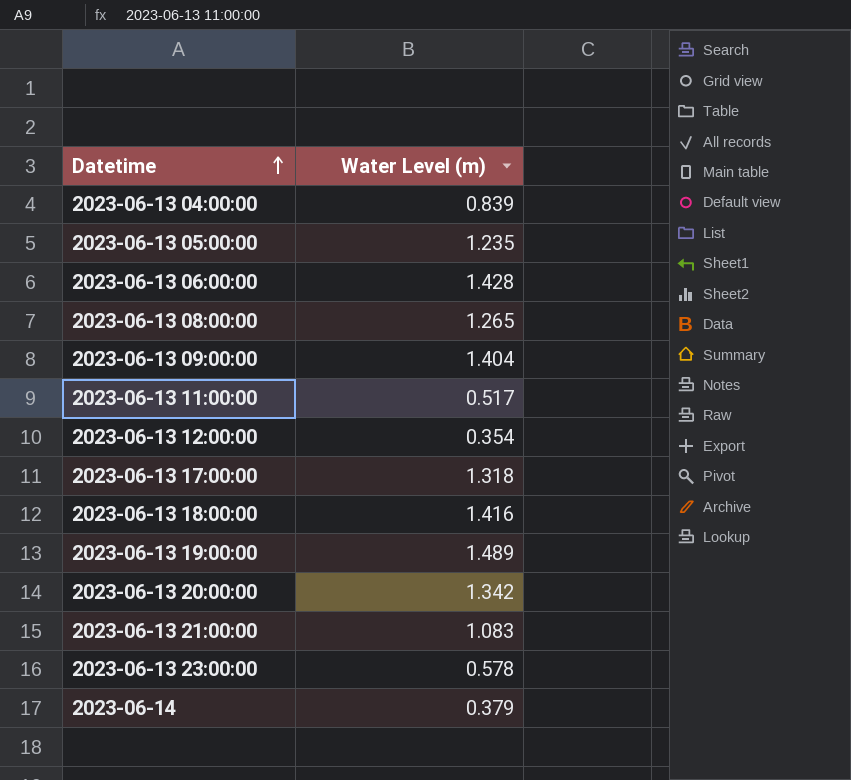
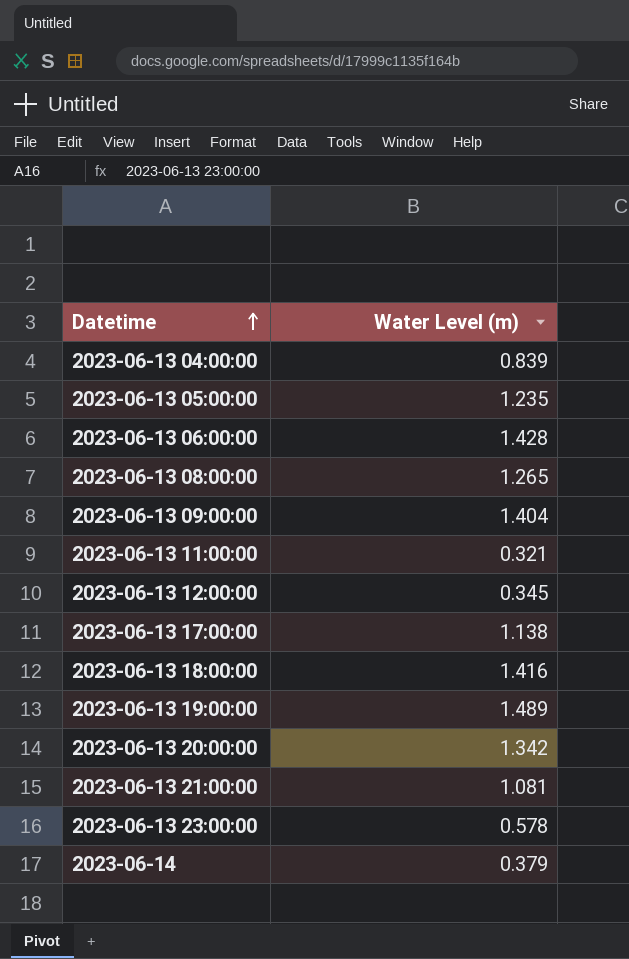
2023-06-13 11:00:00 | Water Level (m): 0.517 -> 0.321
2023-06-13 12:00:00 | Water Level (m): 0.354 -> 0.345
2023-06-13 17:00:00 | Water Level (m): 1.318 -> 1.138
2023-06-13 21:00:00 | Water Level (m): 1.083 -> 1.081

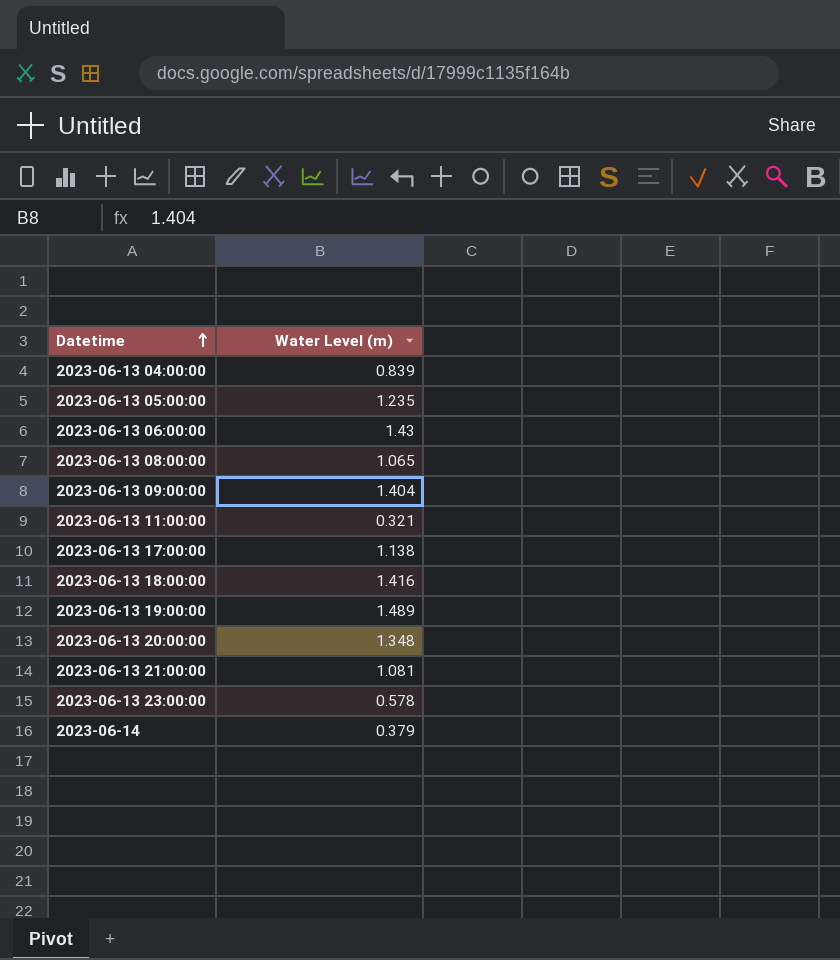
row 2023-06-13 12:00:00: 0.345 -> none
2023-06-13 06:00:00 | Water Level (m): 1.428 -> 1.43
2023-06-13 08:00:00 | Water Level (m): 1.265 -> 1.065
2023-06-13 20:00:00 | Water Level (m): 1.342 -> 1.348

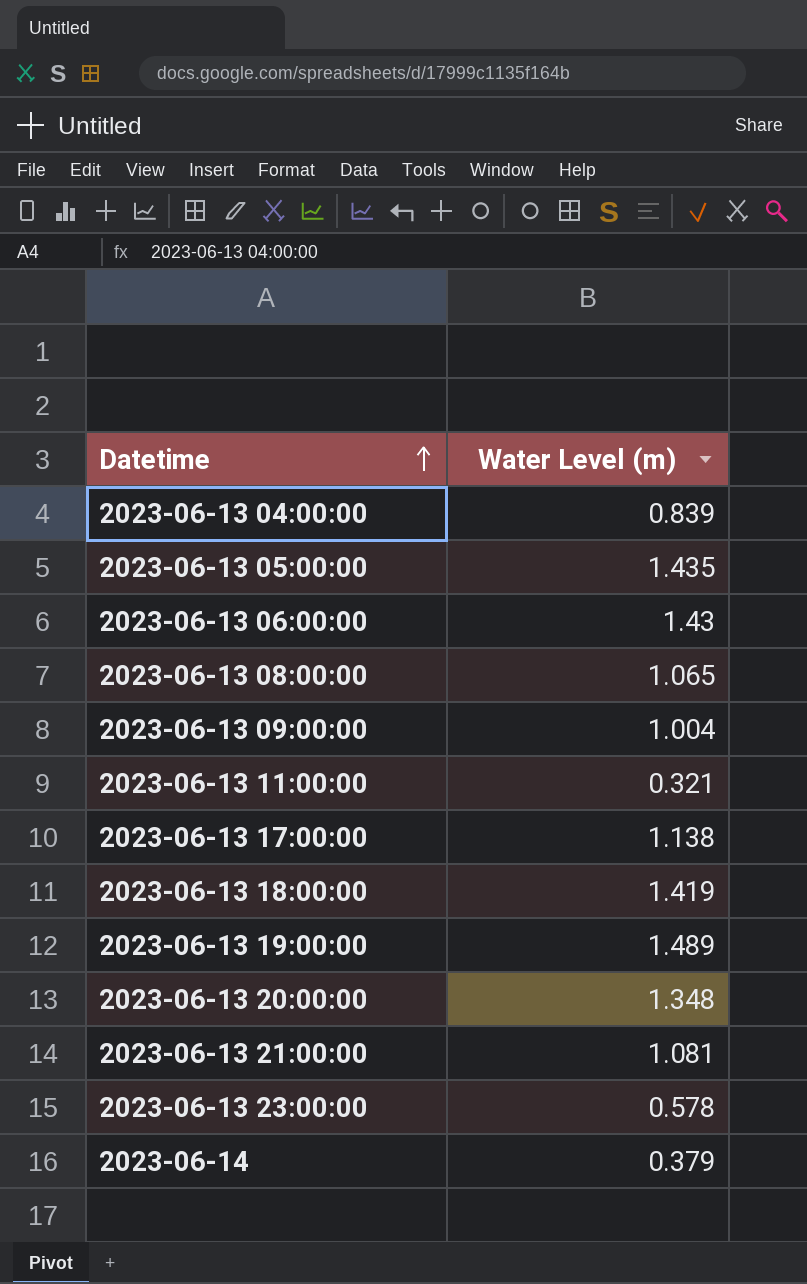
2023-06-13 05:00:00 | Water Level (m): 1.235 -> 1.435
2023-06-13 09:00:00 | Water Level (m): 1.404 -> 1.004
2023-06-13 18:00:00 | Water Level (m): 1.416 -> 1.419

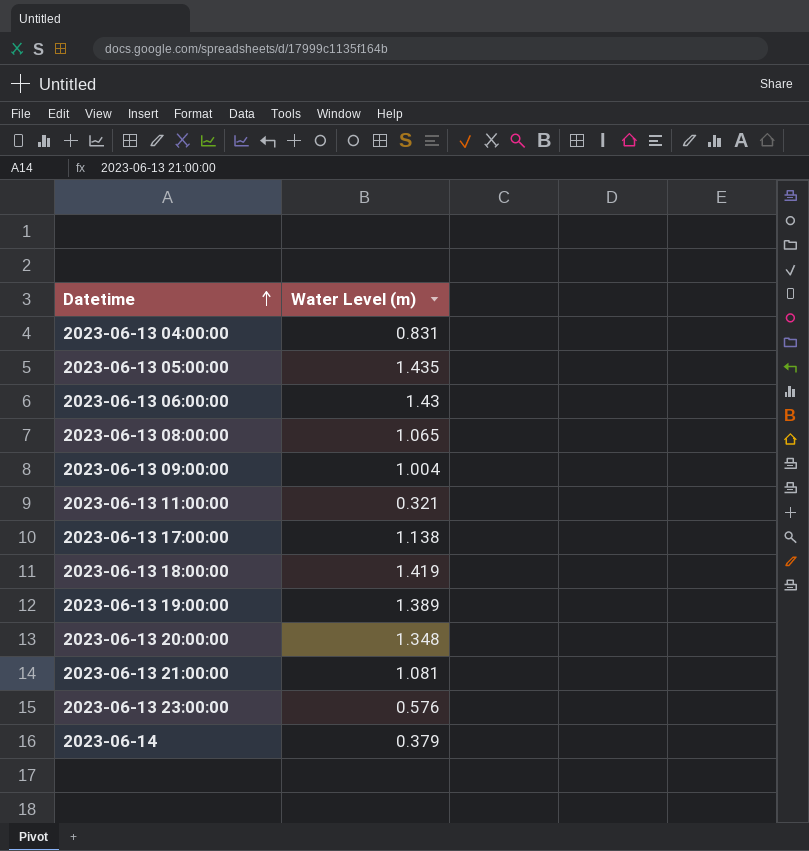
2023-06-13 04:00:00 | Water Level (m): 0.839 -> 0.831
2023-06-13 19:00:00 | Water Level (m): 1.489 -> 1.389
2023-06-13 23:00:00 | Water Level (m): 0.578 -> 0.576

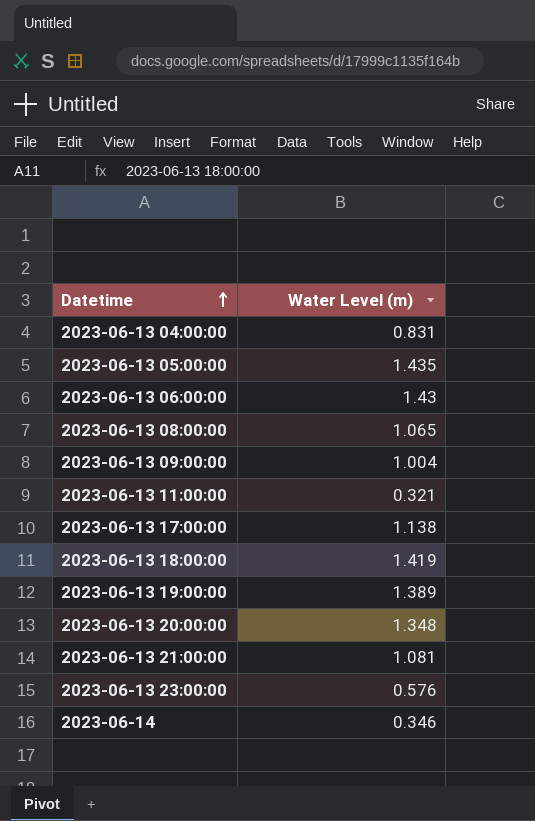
2023-06-14 | Water Level (m): 0.379 -> 0.346

